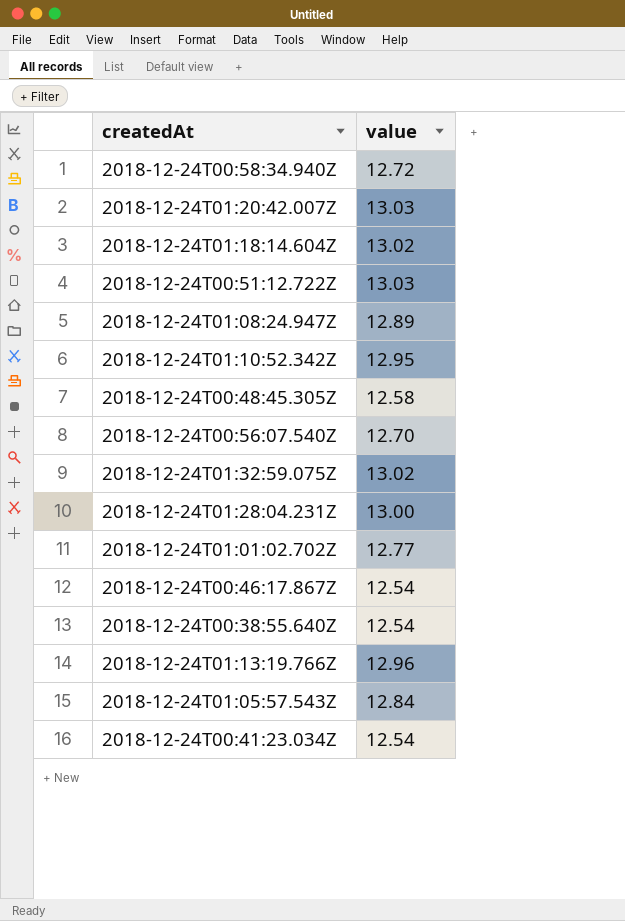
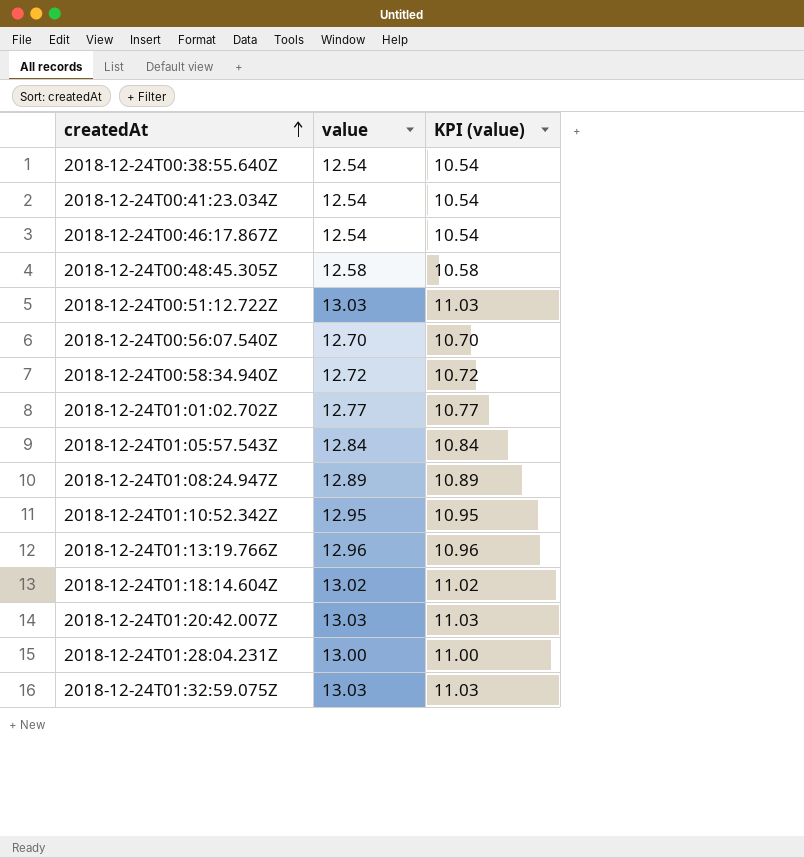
row order: none -> createdAt ascending
column KPI (value) | formula: none -> [value] - 2
2018-12-24T01:32:59.075Z | value: 13.02 -> 13.03

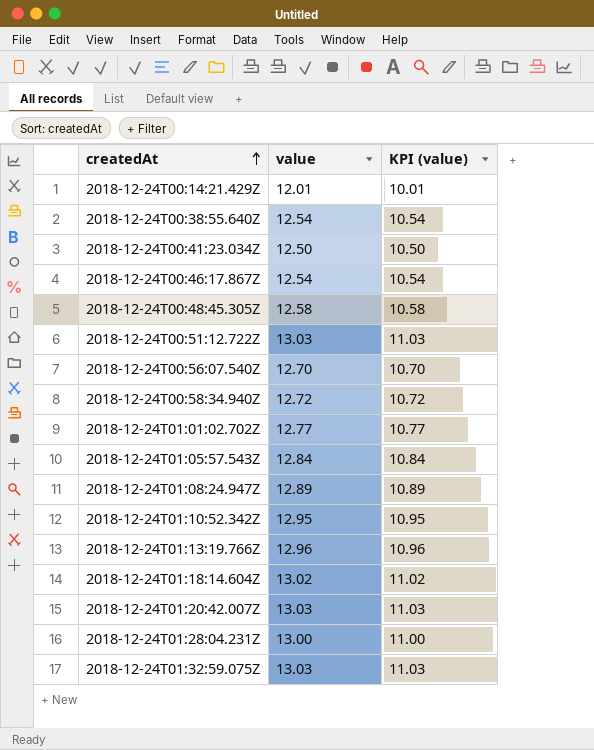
row 2018-12-24T00:14:21.429Z: none -> 12.01 | 10.01
2018-12-24T00:41:23.034Z | value: 12.54 -> 12.50
2018-12-24T00:41:23.034Z | KPI (value): 10.54 -> 10.50

